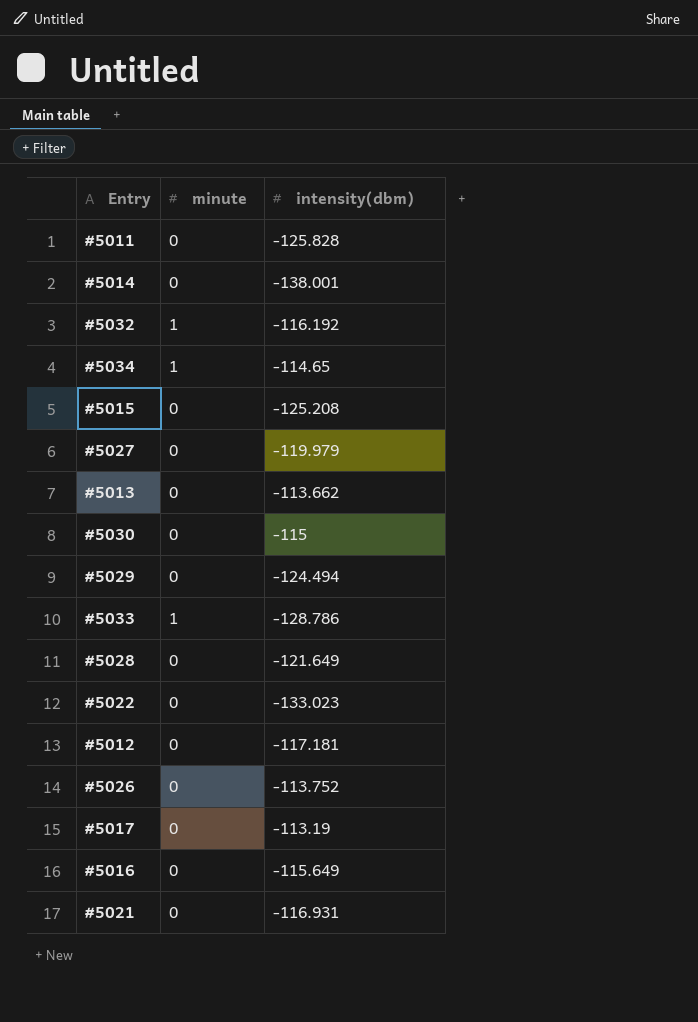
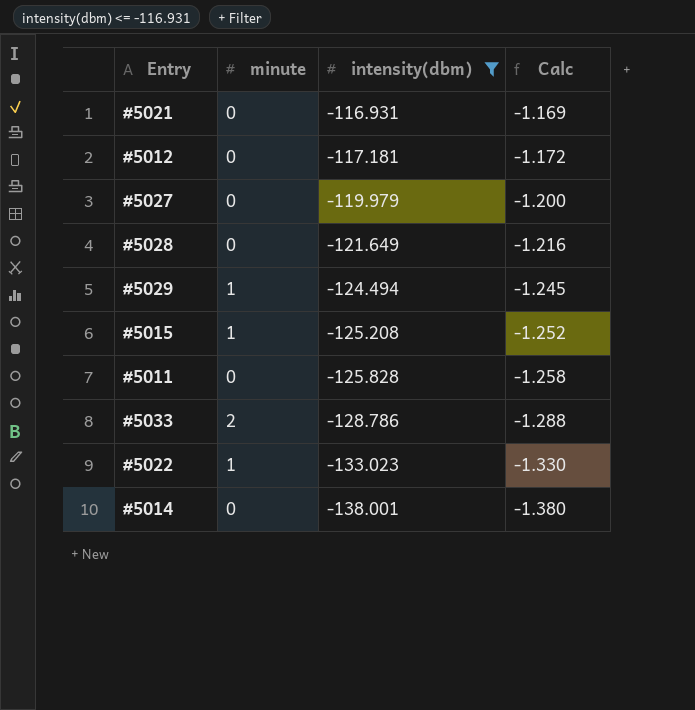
filter: none -> intensity(dbm) <= -116.931
row order: none -> intensity(dbm) descending
column Calc | formula: none -> [intensity(dbm)] * 0.01
#5029 | minute: 0 -> 1
#5015 | minute: 0 -> 1
#5033 | minute: 1 -> 2
#5022 | minute: 0 -> 1

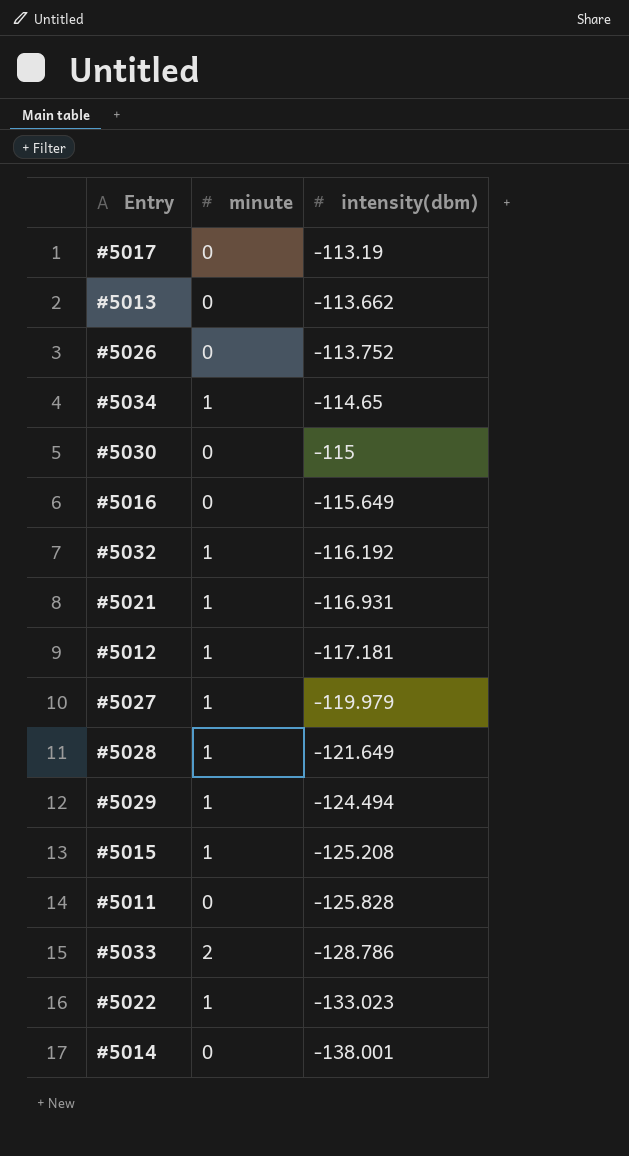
filter: intensity(dbm) <= -116.931 -> none
column Calc | formula: [intensity(dbm)] * 0.01 -> none
#5021 | minute: 0 -> 1
#5012 | minute: 0 -> 1
#5027 | minute: 0 -> 1
#5028 | minute: 0 -> 1

